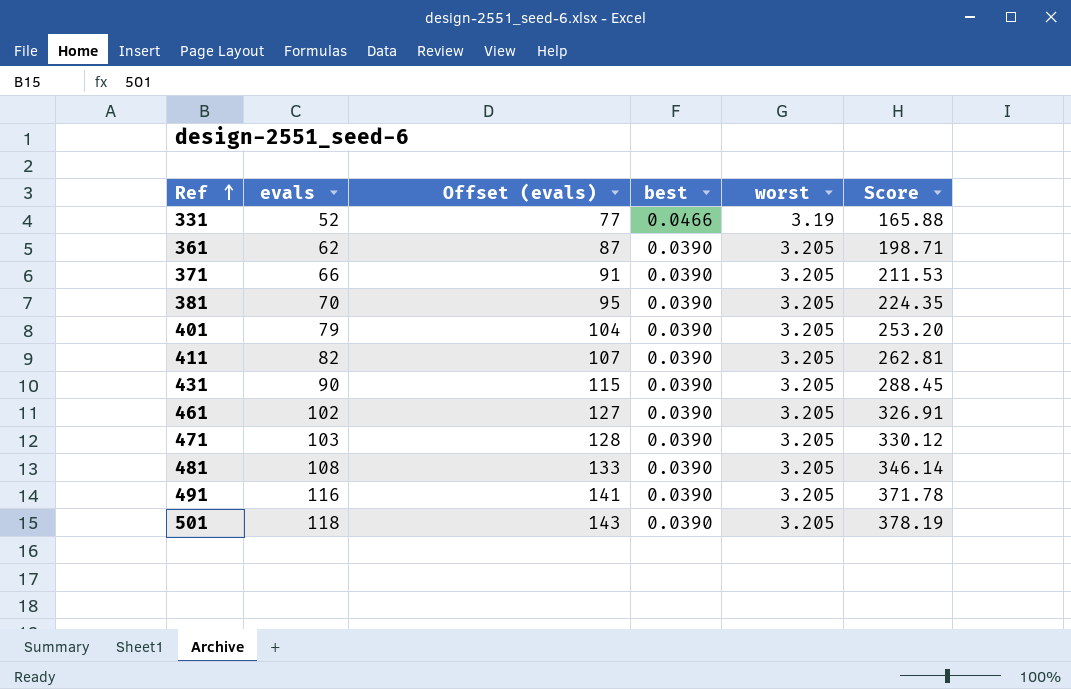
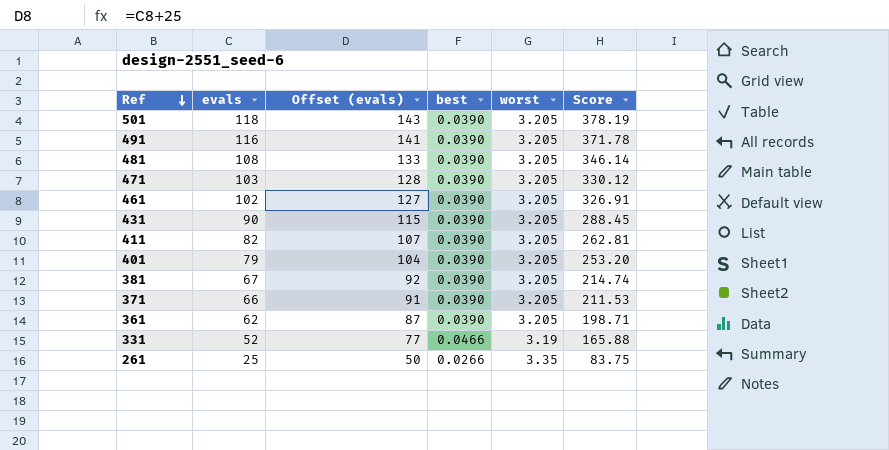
row order: Ref ascending -> Ref descending
381 | evals: 70 -> 67
381 | Offset (evals): 95 -> 92
381 | Score: 224.35 -> 214.74
row 261: none -> 25 | 50 | 0.0266 | 3.35 | 83.75

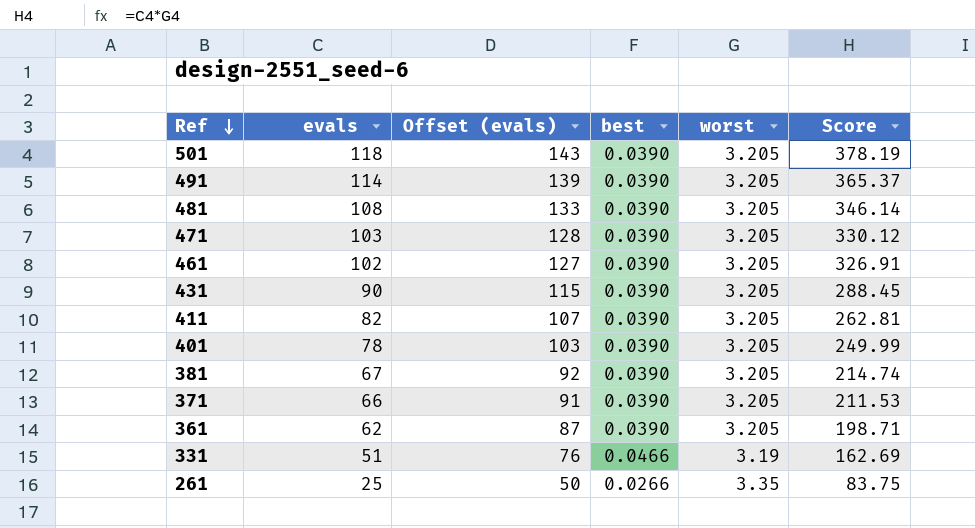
491 | evals: 116 -> 114
491 | Offset (evals): 141 -> 139
491 | Score: 371.78 -> 365.37
401 | evals: 79 -> 78
401 | Offset (evals): 104 -> 103
401 | Score: 253.20 -> 249.99
331 | evals: 52 -> 51
331 | Offset (evals): 77 -> 76
331 | Score: 165.88 -> 162.69

